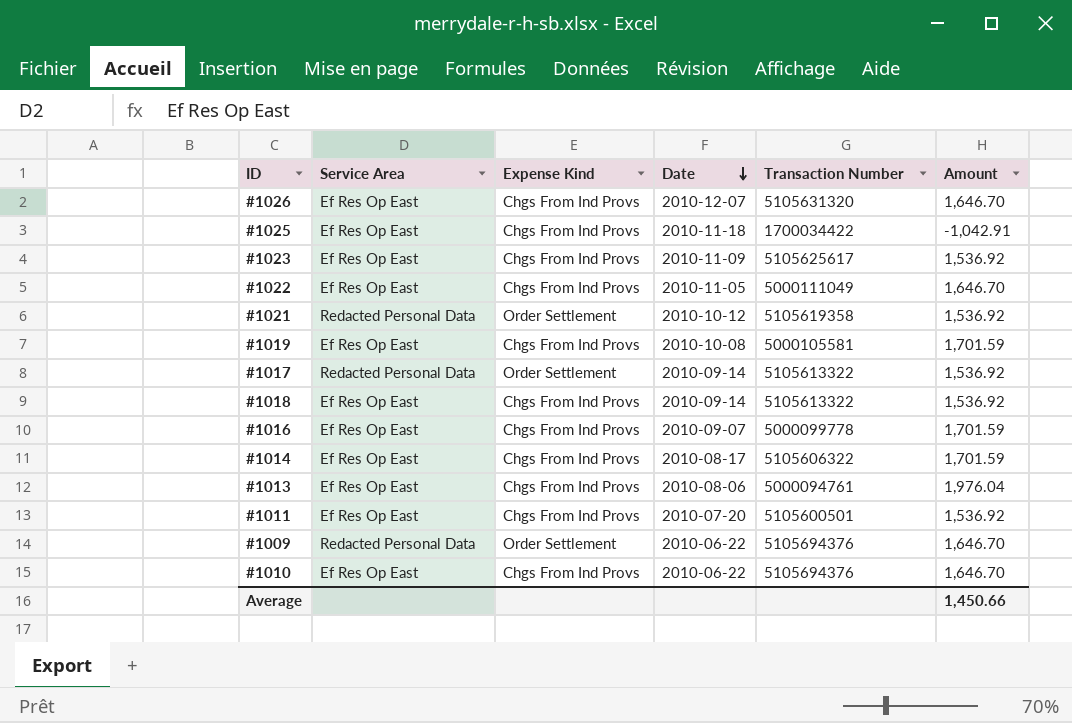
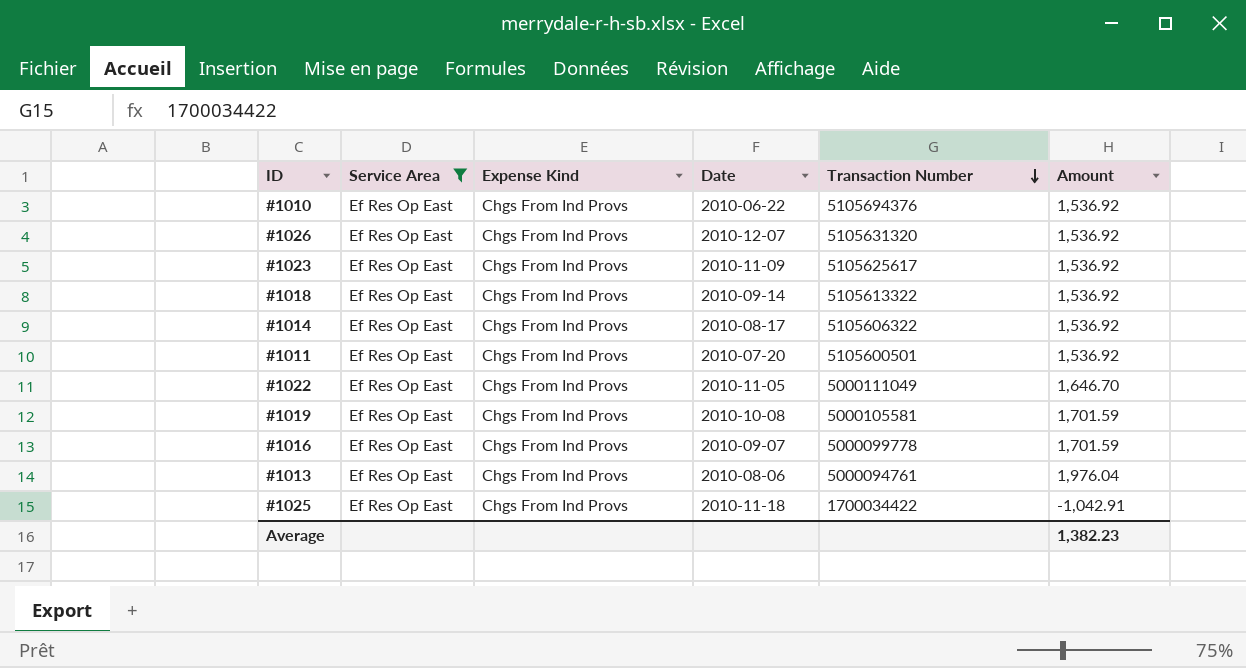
filter: none -> Service Area = Ef Res Op East
row order: Date descending -> Transaction Number descending
#1010 | Amount: 1,646.70 -> 1,536.92
#1026 | Amount: 1,646.70 -> 1,536.92
#1014 | Amount: 1,701.59 -> 1,536.92
Average | Amount: 1,450.66 -> 1,382.23

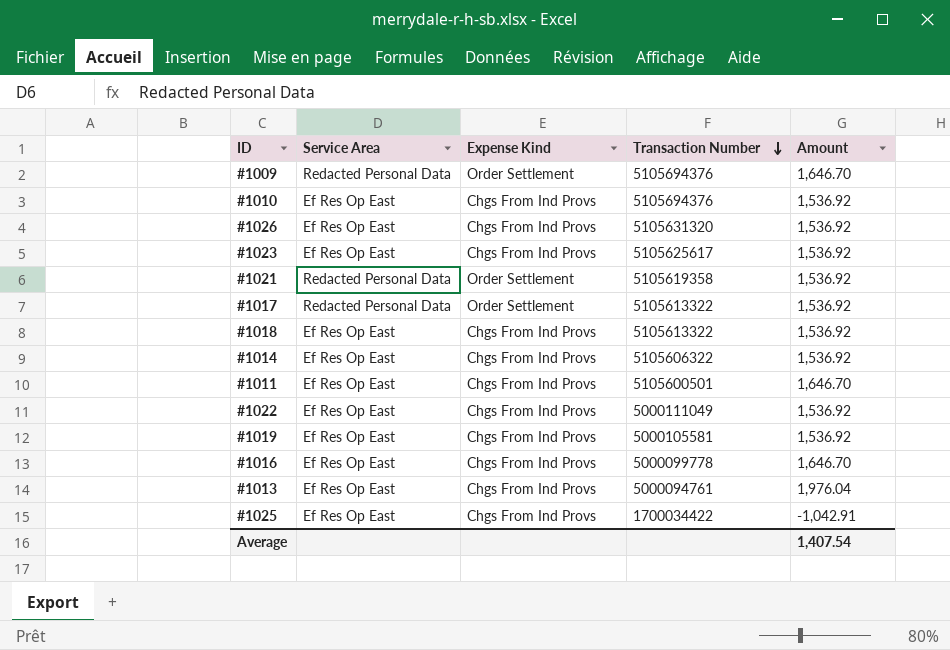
filter: Service Area = Ef Res Op East -> none
column Date | position: 4 -> none
#1011 | Amount: 1,536.92 -> 1,646.70
#1022 | Amount: 1,646.70 -> 1,536.92
#1019 | Amount: 1,701.59 -> 1,536.92
#1016 | Amount: 1,701.59 -> 1,646.70
Average | Amount: 1,382.23 -> 1,407.54

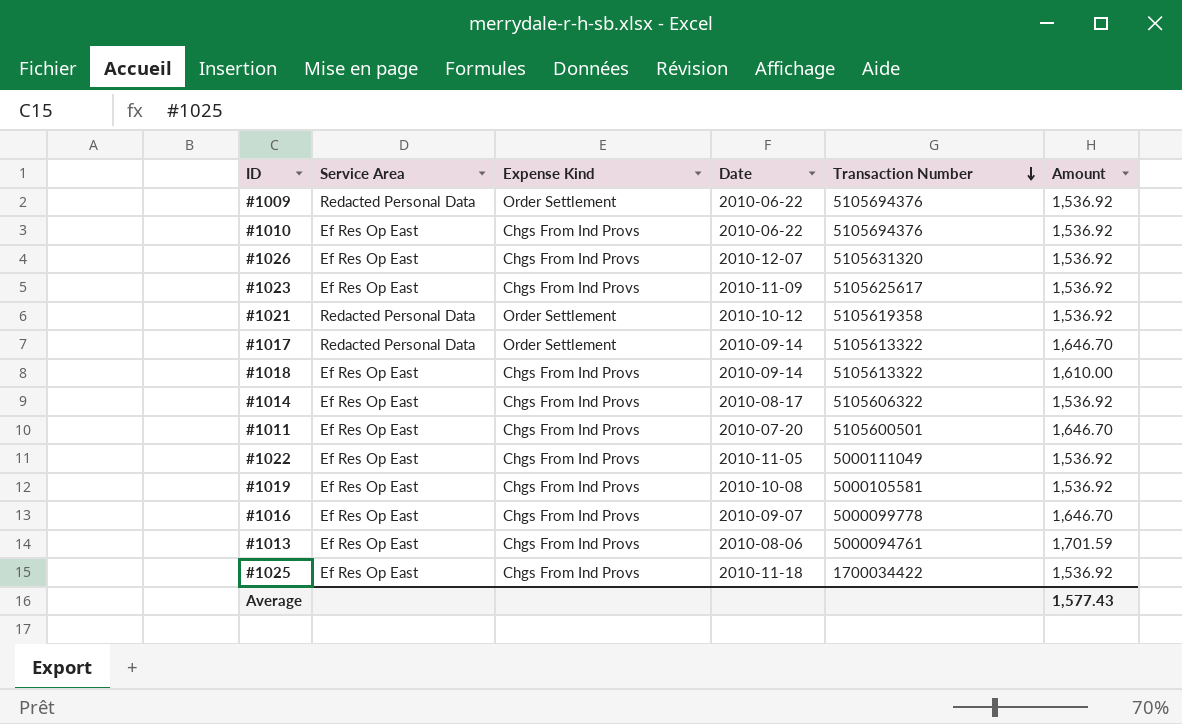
column Date | position: none -> 4
#1009 | Amount: 1,646.70 -> 1,536.92
#1017 | Amount: 1,536.92 -> 1,646.70
#1018 | Amount: 1,536.92 -> 1,610.00
#1013 | Amount: 1,976.04 -> 1,701.59
#1025 | Amount: -1,042.91 -> 1,536.92
Average | Amount: 1,407.54 -> 1,577.43

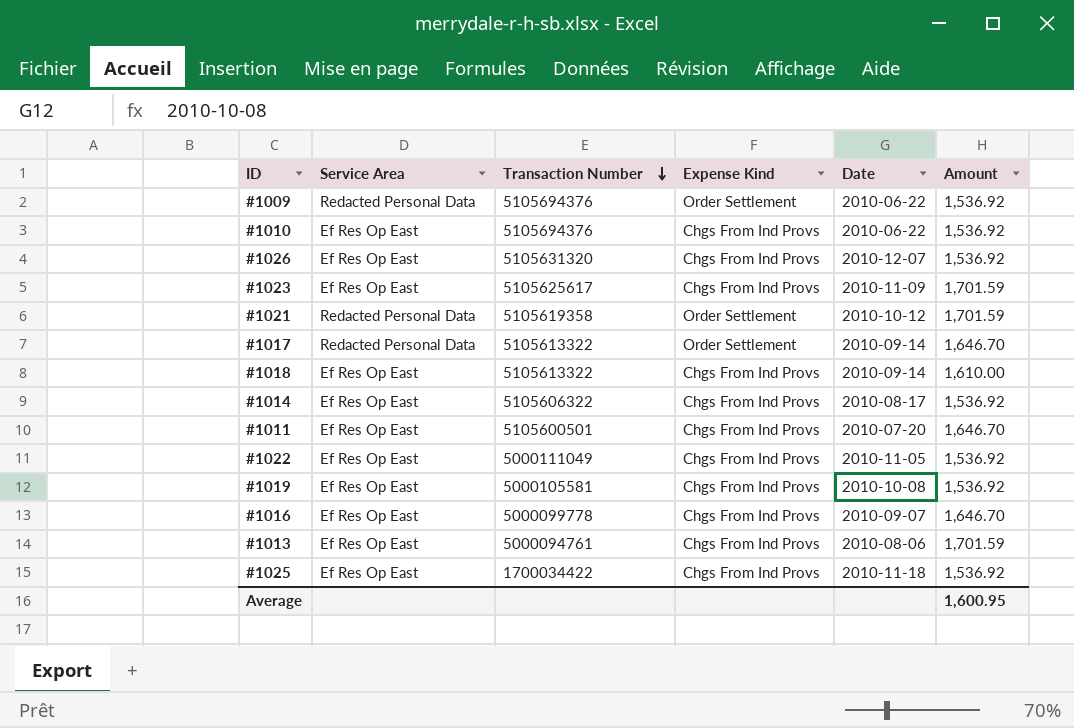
column Transaction Number | position: 5 -> 3
#1023 | Amount: 1,536.92 -> 1,701.59
#1021 | Amount: 1,536.92 -> 1,701.59
Average | Amount: 1,577.43 -> 1,600.95

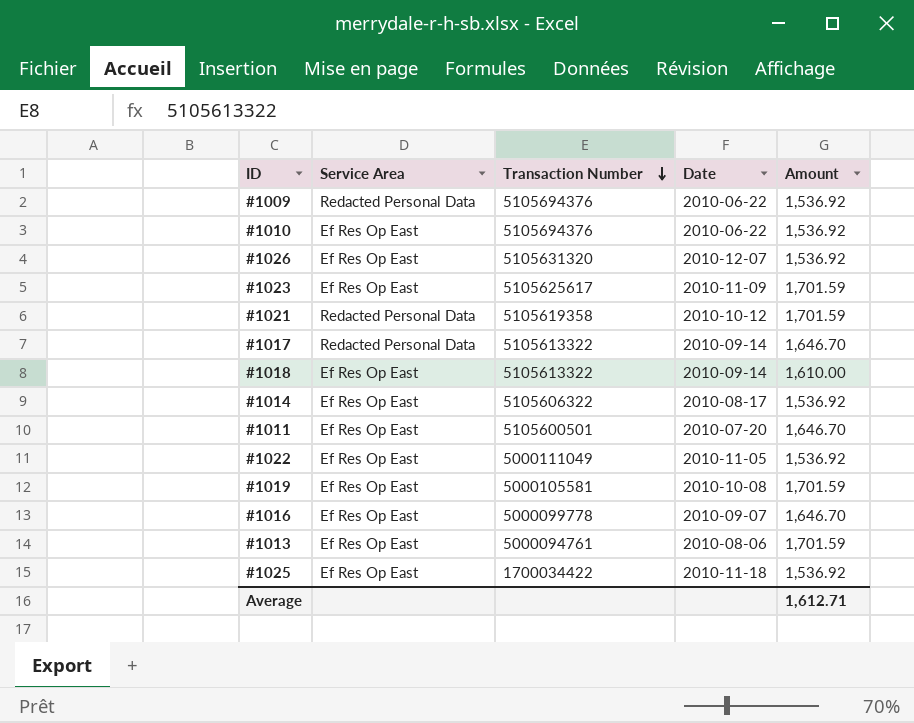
column Expense Kind | position: 4 -> none
#1019 | Amount: 1,536.92 -> 1,701.59
Average | Amount: 1,600.95 -> 1,612.71

